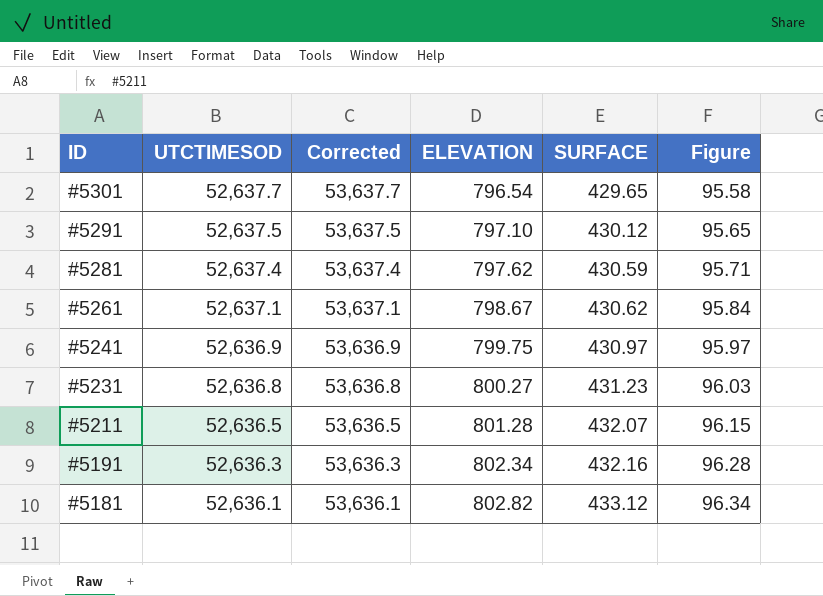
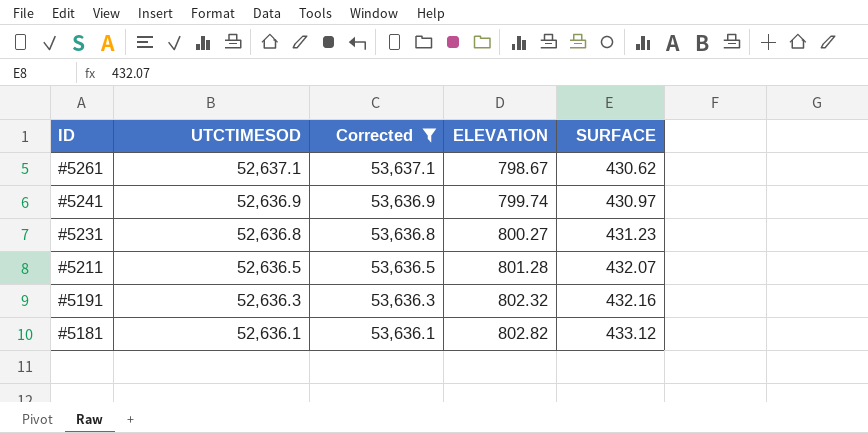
filter: none -> Corrected <= 53,637.1
column Figure | formula: [ELEVATION] * 0.12 -> none
#5241 | ELEVATION: 799.75 -> 799.74
#5191 | ELEVATION: 802.34 -> 802.32

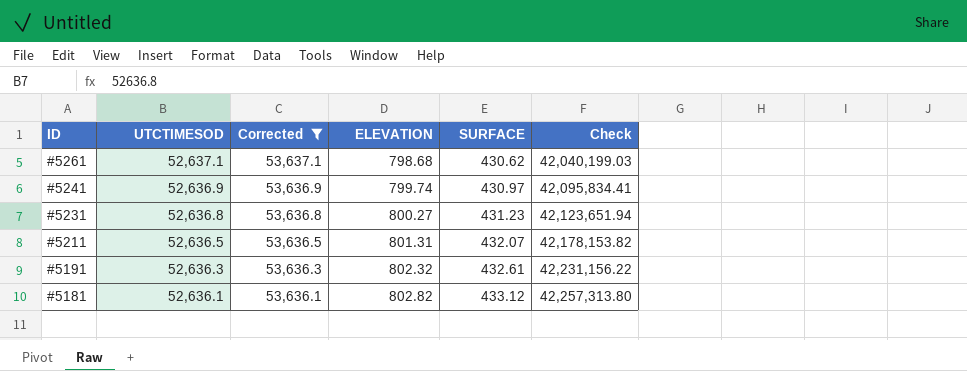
column Check | formula: none -> [UTCTIMESOD] * [ELEVATION]
#5261 | ELEVATION: 798.67 -> 798.68
#5211 | ELEVATION: 801.28 -> 801.31
#5191 | SURFACE: 432.16 -> 432.61

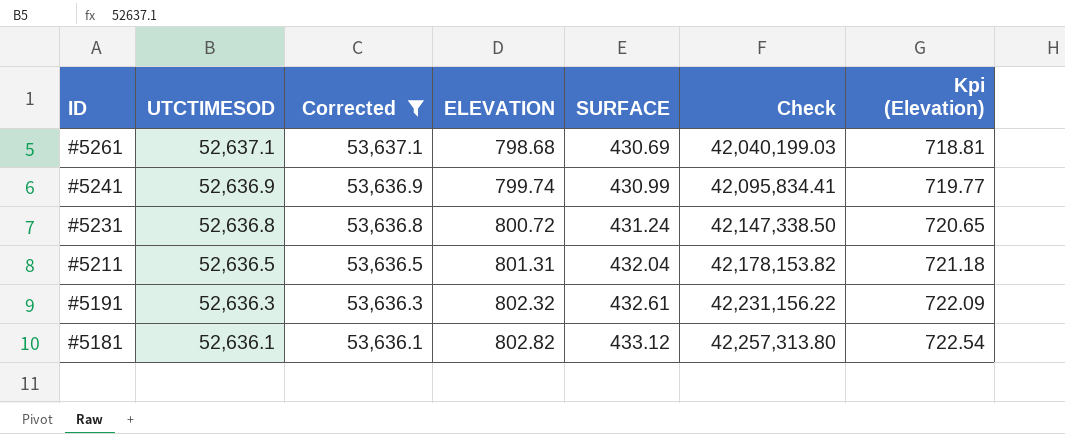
column Kpi (Elevation) | formula: none -> [ELEVATION] * 0.9
#5261 | SURFACE: 430.62 -> 430.69
#5241 | SURFACE: 430.97 -> 430.99
#5231 | ELEVATION: 800.27 -> 800.72
#5231 | SURFACE: 431.23 -> 431.24
#5231 | Check: 42,123,651.94 -> 42,147,338.50
#5211 | SURFACE: 432.07 -> 432.04

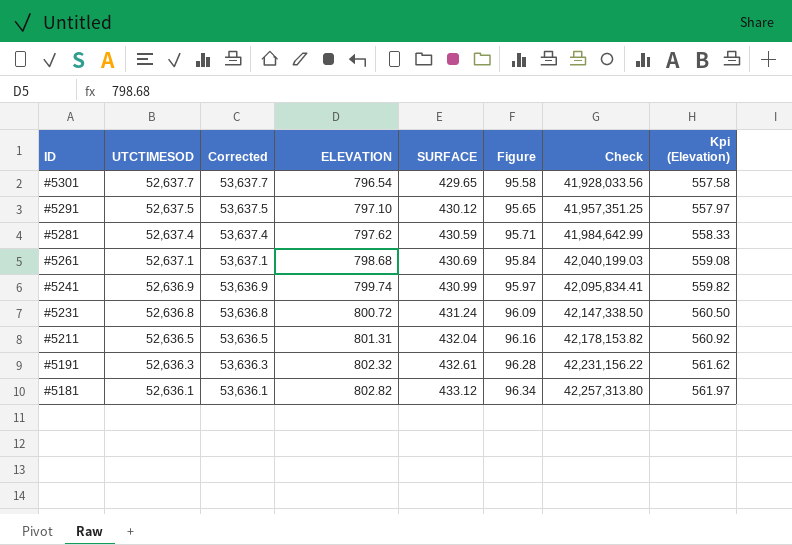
filter: Corrected <= 53,637.1 -> none
column Figure | formula: none -> [ELEVATION] * 0.12
column Kpi (Elevation) | formula: [ELEVATION] * 0.9 -> [ELEVATION] * 0.7

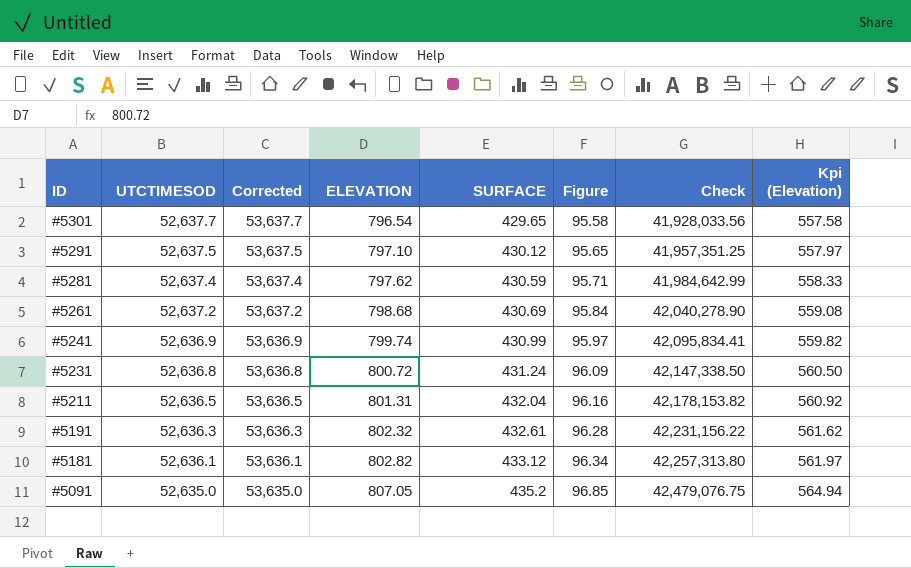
#5261 | UTCTIMESOD: 52,637.1 -> 52,637.2
#5261 | Corrected: 53,637.1 -> 53,637.2
#5261 | Check: 42,040,199.03 -> 42,040,278.90
row #5091: none -> 52,635.0 | 53,635.0 | 807.05 | 435.2 | 96.85 | 42,479,076.75 | 564.94

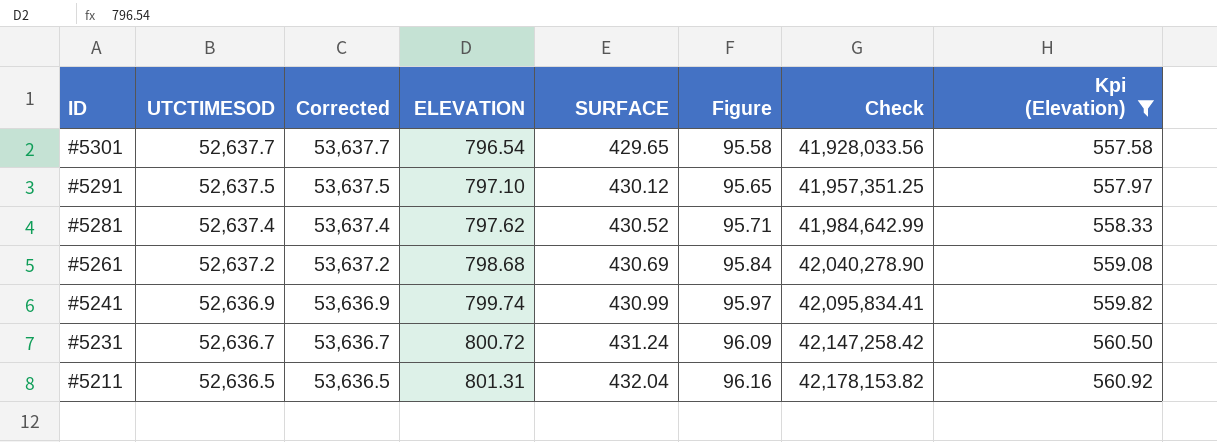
filter: none -> Kpi (Elevation) <= 560.92
#5281 | SURFACE: 430.59 -> 430.52
#5231 | UTCTIMESOD: 52,636.8 -> 52,636.7
#5231 | Corrected: 53,636.8 -> 53,636.7
#5231 | Check: 42,147,338.50 -> 42,147,258.42

